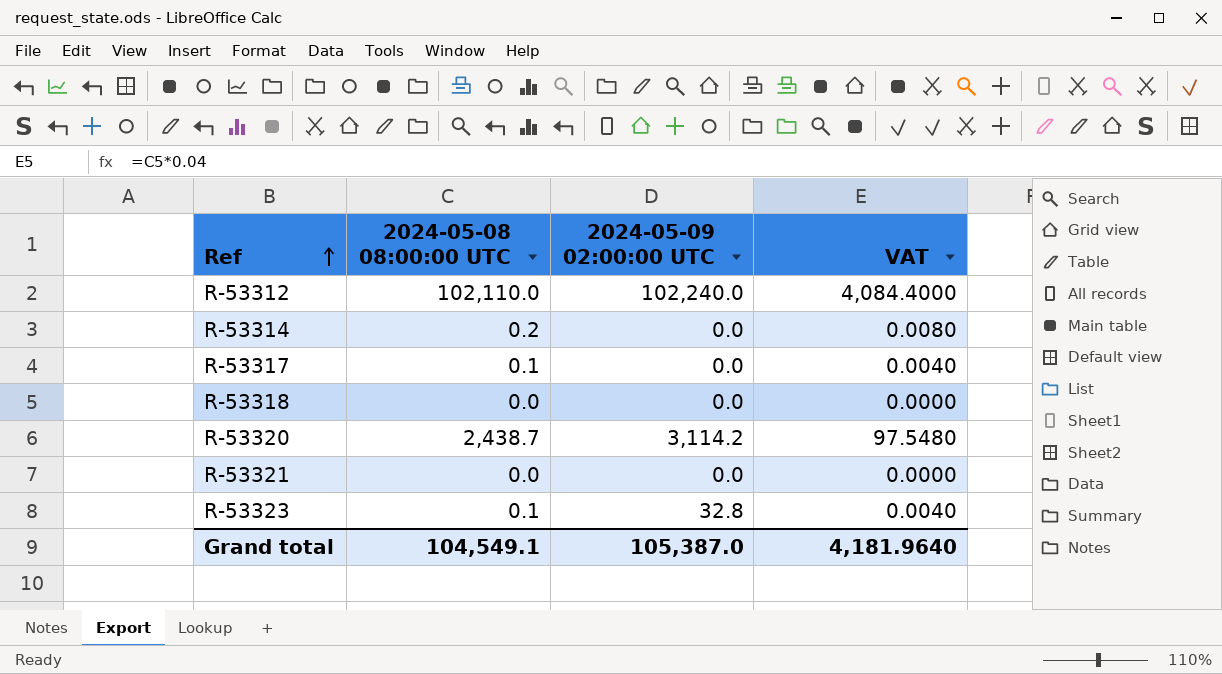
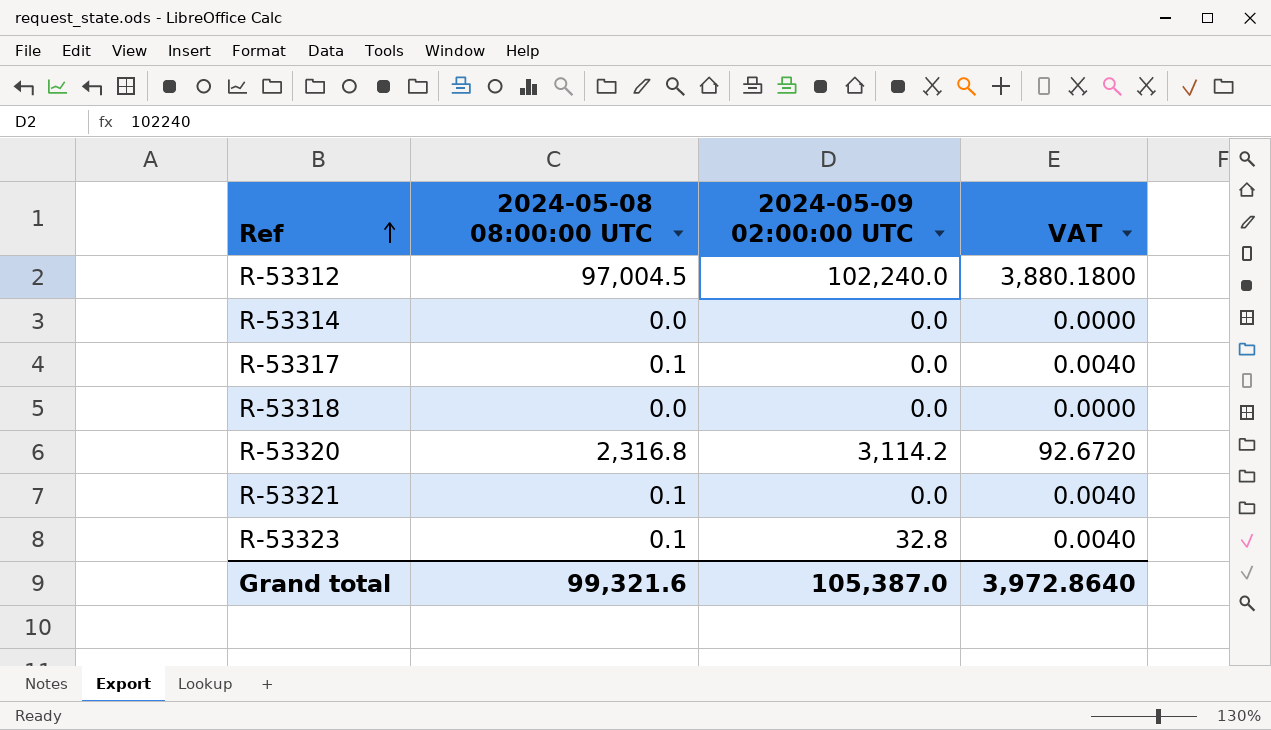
R-53312 | 2024-05-08 08:00:00 UTC: 102,110.0 -> 97,004.5
R-53312 | VAT: 4,084.4000 -> 3,880.1800
R-53314 | 2024-05-08 08:00:00 UTC: 0.2 -> 0.0
R-53314 | VAT: 0.0080 -> 0.0000
R-53320 | 2024-05-08 08:00:00 UTC: 2,438.7 -> 2,316.8
R-53320 | VAT: 97.5480 -> 92.6720
R-53321 | 2024-05-08 08:00:00 UTC: 0.0 -> 0.1
R-53321 | VAT: 0.0000 -> 0.0040
Grand total | 2024-05-08 08:00:00 UTC: 104,549.1 -> 99,321.6
Grand total | VAT: 4,181.9640 -> 3,972.8640

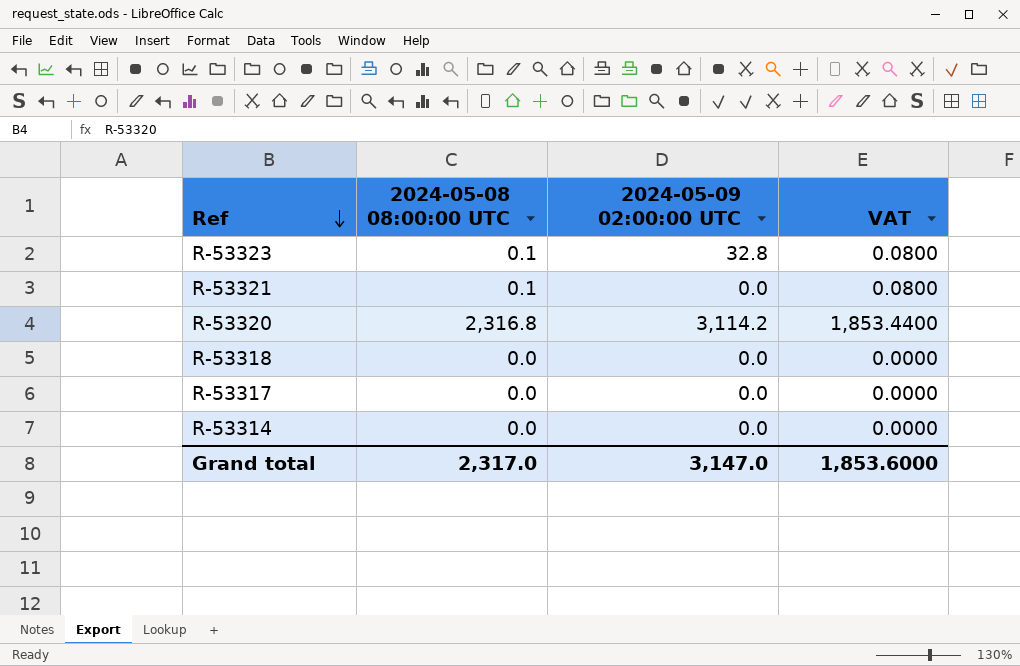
row order: Ref ascending -> Ref descending
column VAT | formula: [2024-05-08 08:00:00 UTC] * 0.04 -> [2024-05-08 08:00:00 UTC] * 0.8
row R-53312: 97,004.5 | 102,240.0 | 3,880.1800 -> none
R-53317 | 2024-05-08 08:00:00 UTC: 0.1 -> 0.0
Grand total | 2024-05-08 08:00:00 UTC: 99,321.6 -> 2,317.0
Grand total | 2024-05-09 02:00:00 UTC: 105,387.0 -> 3,147.0
Grand total | VAT: 3,972.8640 -> 1,853.6000

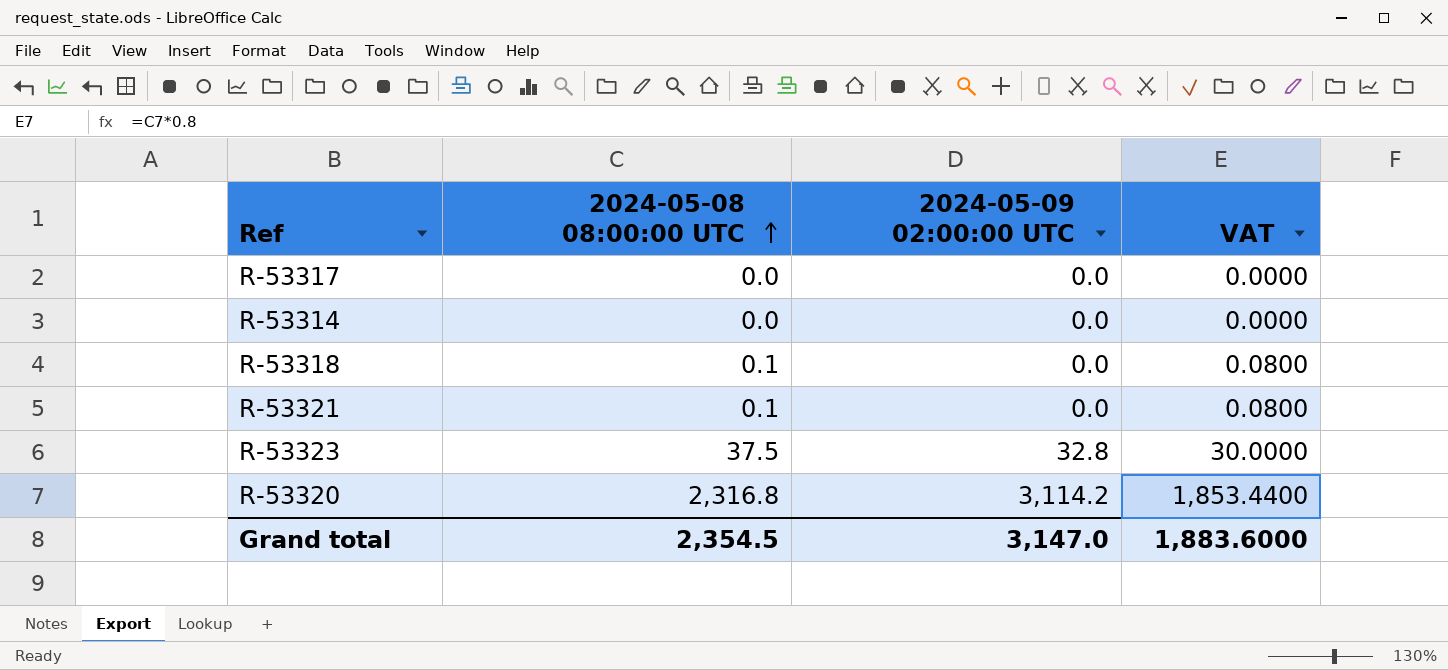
row order: Ref descending -> 2024-05-08 08:00:00 UTC ascending
R-53318 | 2024-05-08 08:00:00 UTC: 0.0 -> 0.1
R-53318 | VAT: 0.0000 -> 0.0800
R-53323 | 2024-05-08 08:00:00 UTC: 0.1 -> 37.5
R-53323 | VAT: 0.0800 -> 30.0000
Grand total | 2024-05-08 08:00:00 UTC: 2,317.0 -> 2,354.5
Grand total | VAT: 1,853.6000 -> 1,883.6000

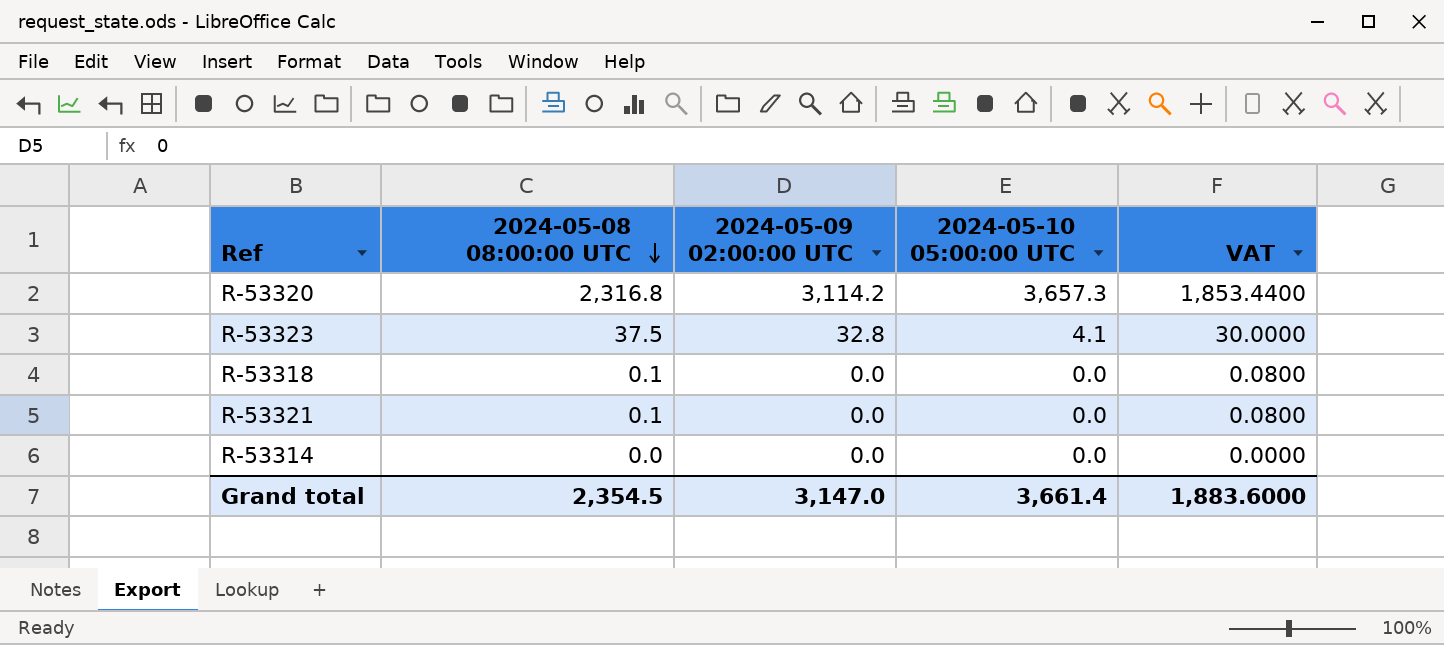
row order: 2024-05-08 08:00:00 UTC ascending -> 2024-05-08 08:00:00 UTC descending
column 2024-05-10 05:00:00 UTC | position: none -> 4
row R-53317: 0.0 | 0.0 | 0.0000 -> none

